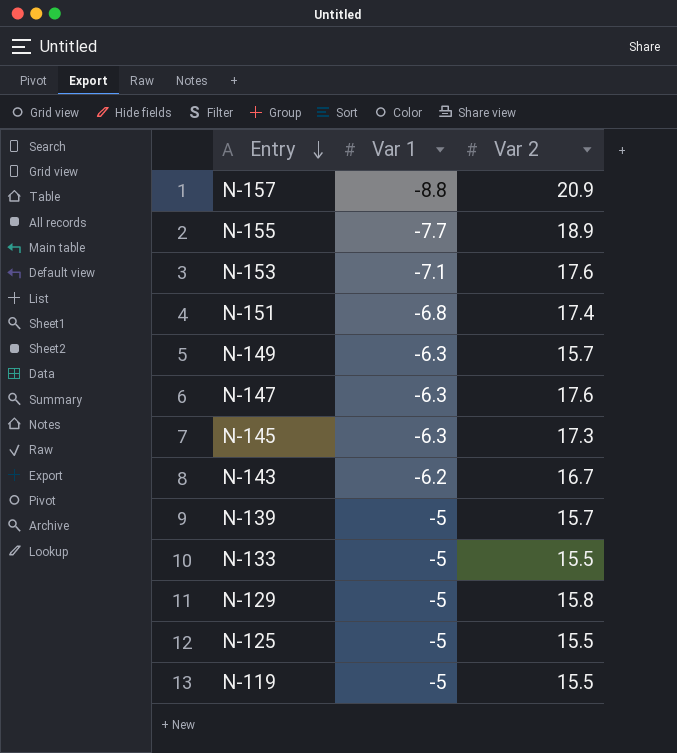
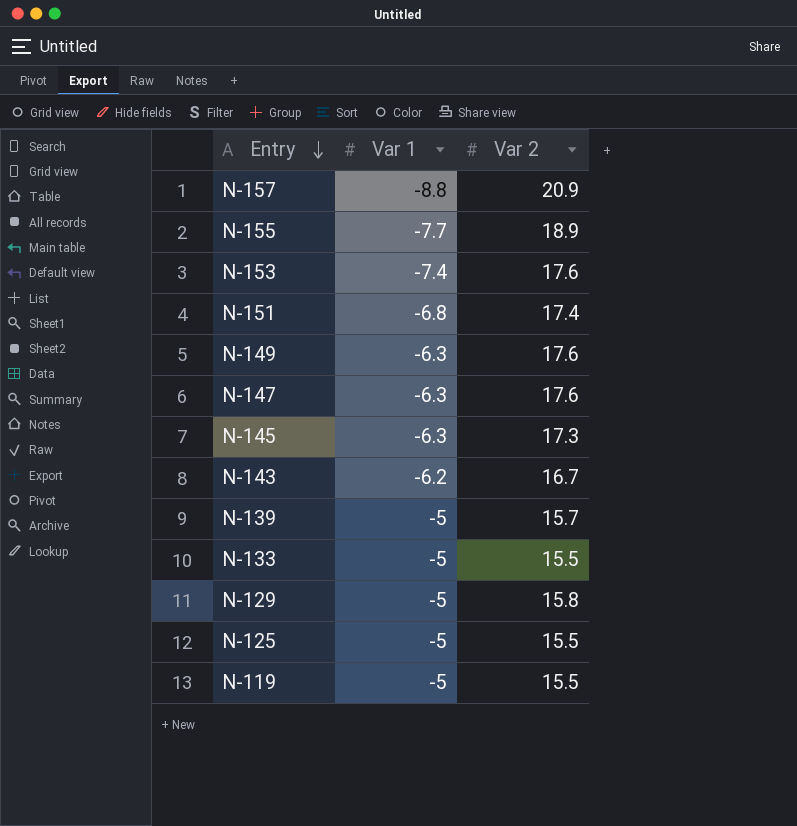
N-153 | Var 1: -7.1 -> -7.4
N-149 | Var 2: 15.7 -> 17.6

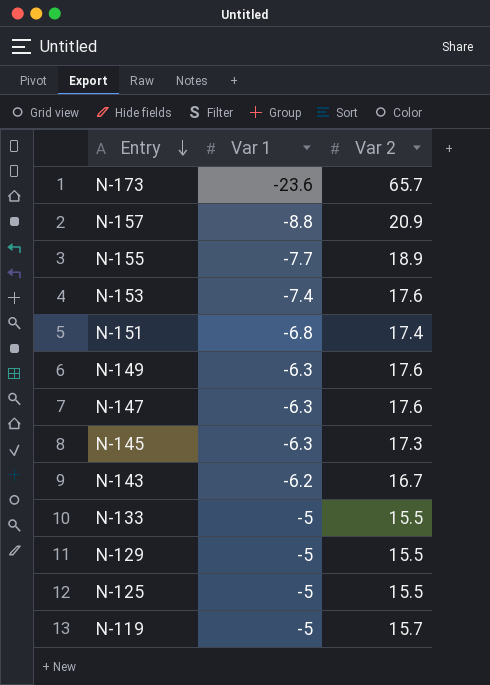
row N-139: -5 | 15.7 -> none
row N-173: none -> -23.6 | 65.7
N-129 | Var 2: 15.8 -> 15.5
N-119 | Var 2: 15.5 -> 15.7

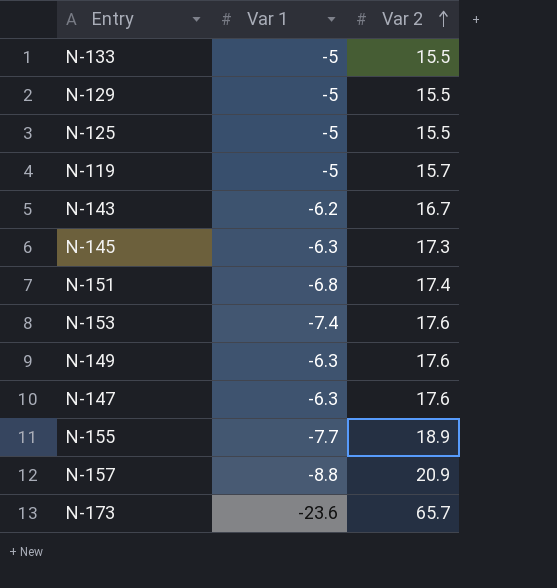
row order: Entry descending -> Var 2 ascending

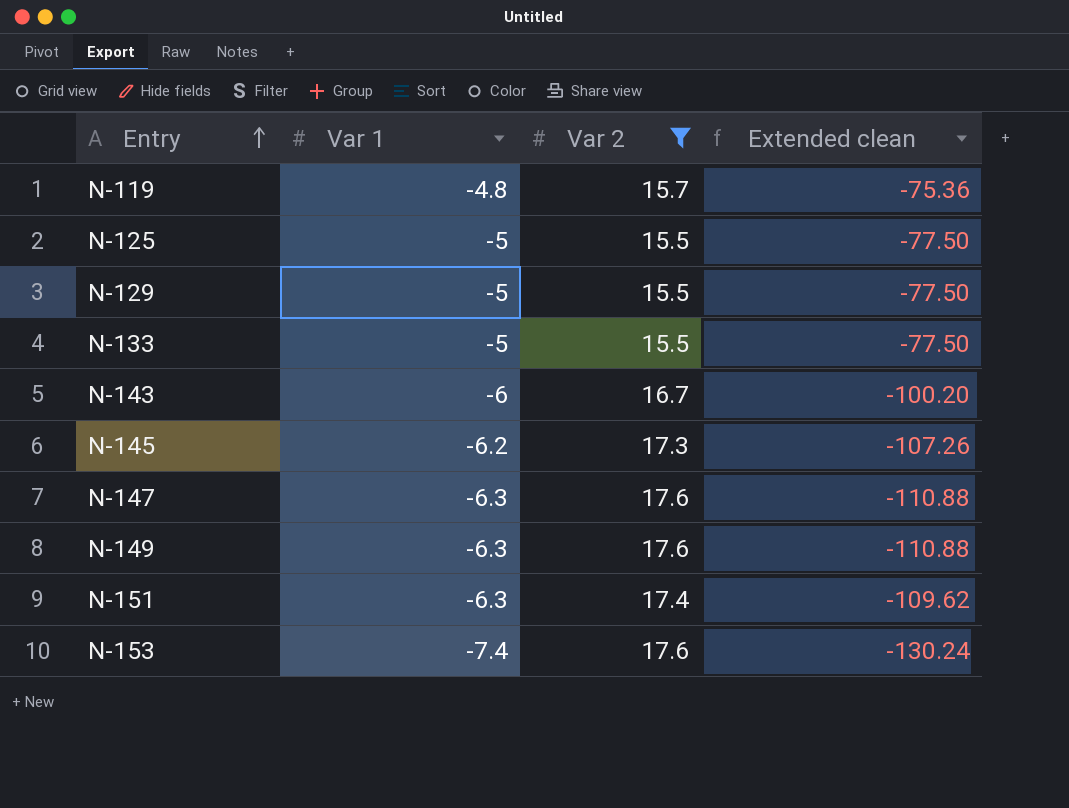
filter: none -> Var 2 <= 17.6
row order: Var 2 ascending -> Entry ascending
column Extended clean | formula: none -> [Var 1] * [Var 2]
N-119 | Var 1: -5 -> -4.8
N-143 | Var 1: -6.2 -> -6
N-145 | Var 1: -6.3 -> -6.2
N-151 | Var 1: -6.8 -> -6.3

